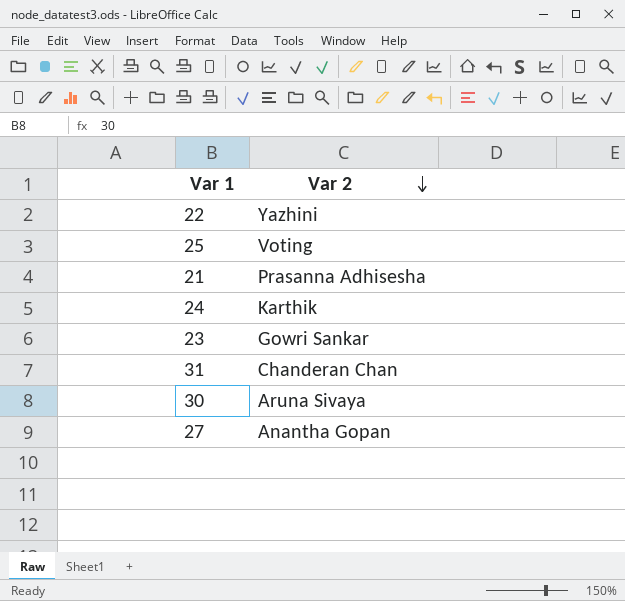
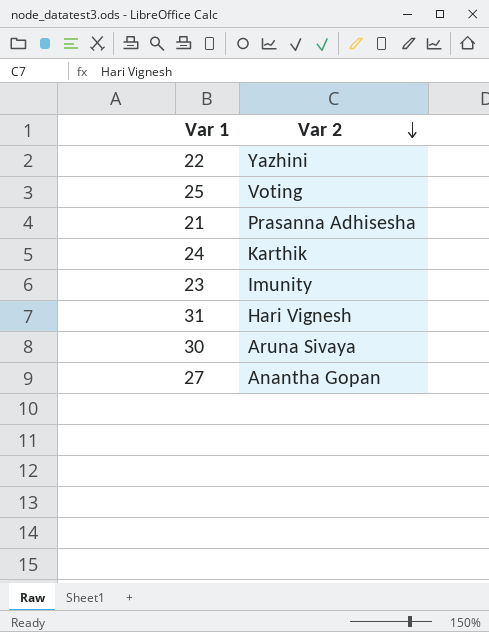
23 | Var 2: Gowri Sankar -> Imunity
31 | Var 2: Chanderan Chan -> Hari Vignesh

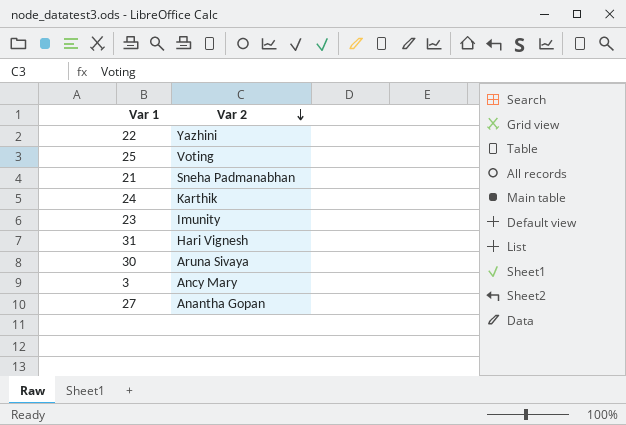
21 | Var 2: Prasanna Adhisesha -> Sneha Padmanabhan
row 3: none -> Ancy Mary

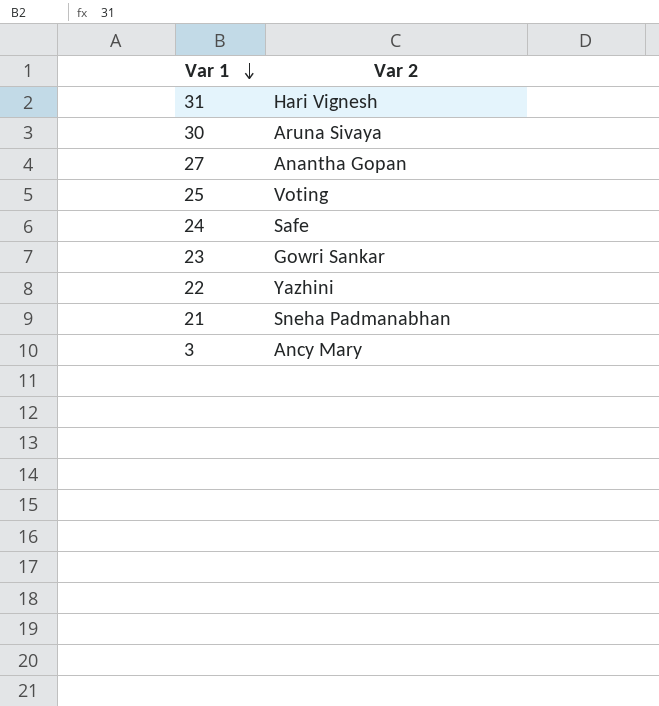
row order: Var 2 descending -> Var 1 descending
24 | Var 2: Karthik -> Safe
23 | Var 2: Imunity -> Gowri Sankar

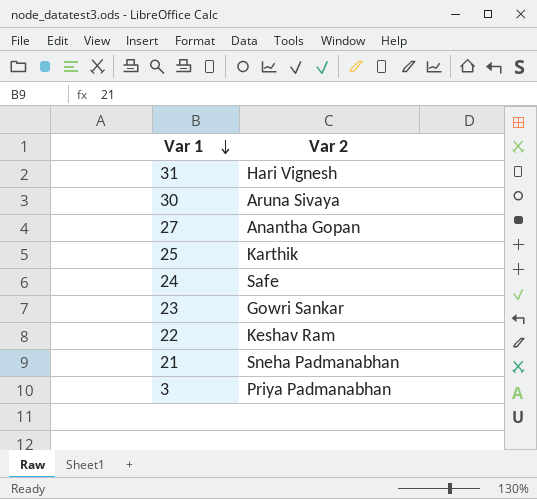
25 | Var 2: Voting -> Karthik
22 | Var 2: Yazhini -> Keshav Ram
3 | Var 2: Ancy Mary -> Priya Padmanabhan

